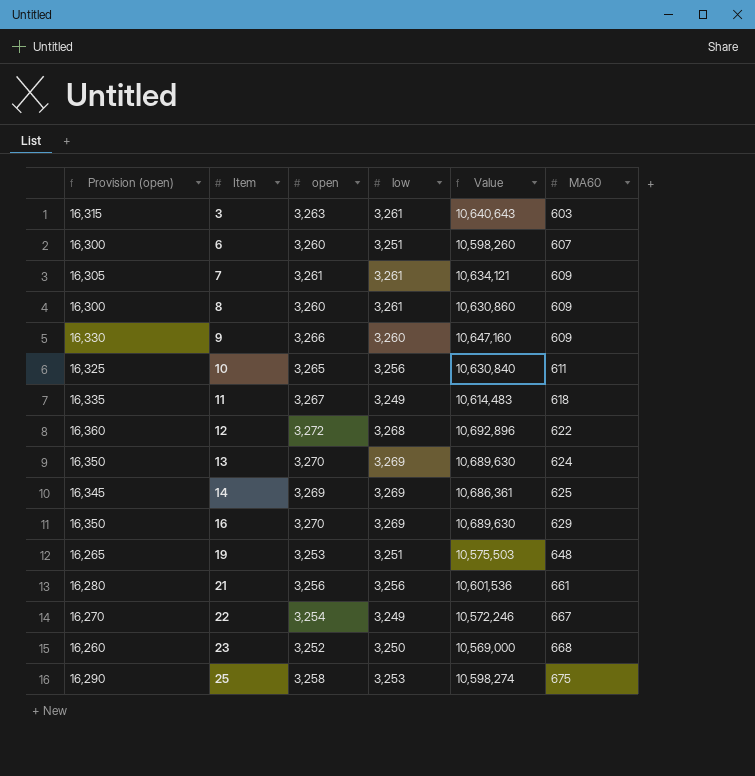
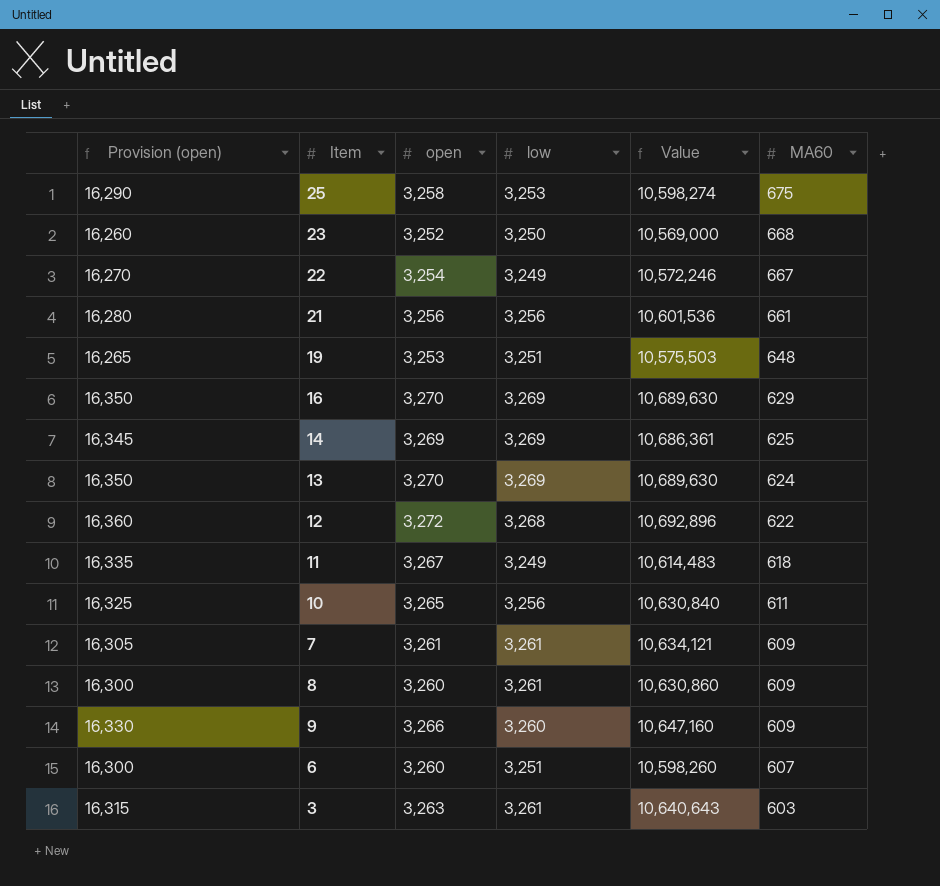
row order: Item ascending -> MA60 descending

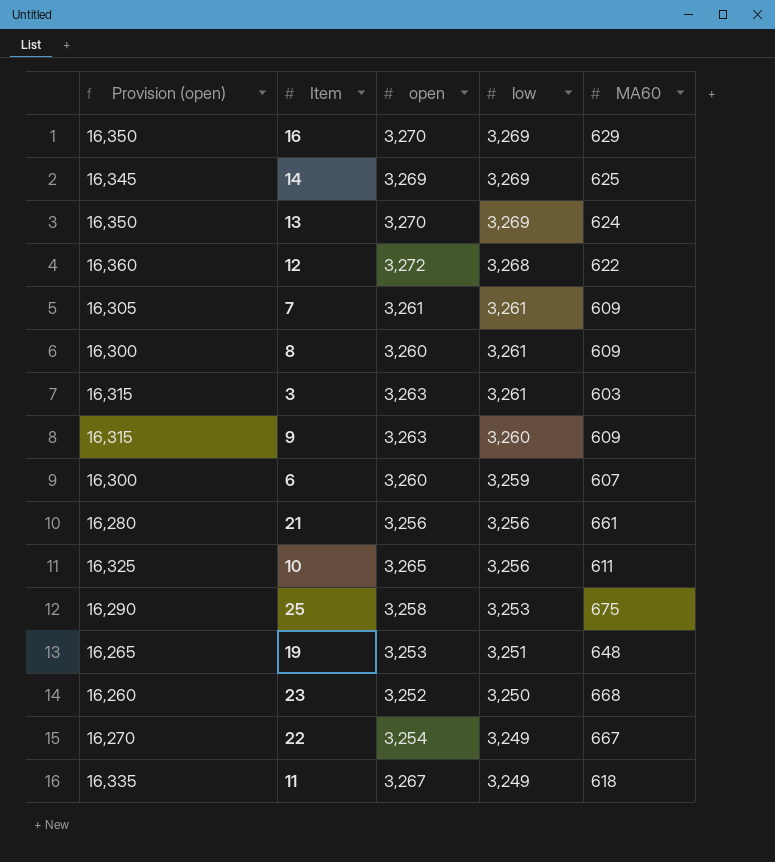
row order: MA60 descending -> low descending
column Value | formula: [open] * [low] -> none
9 | Provision (open): 16,330 -> 16,315
9 | open: 3,266 -> 3,263
6 | low: 3,251 -> 3,259

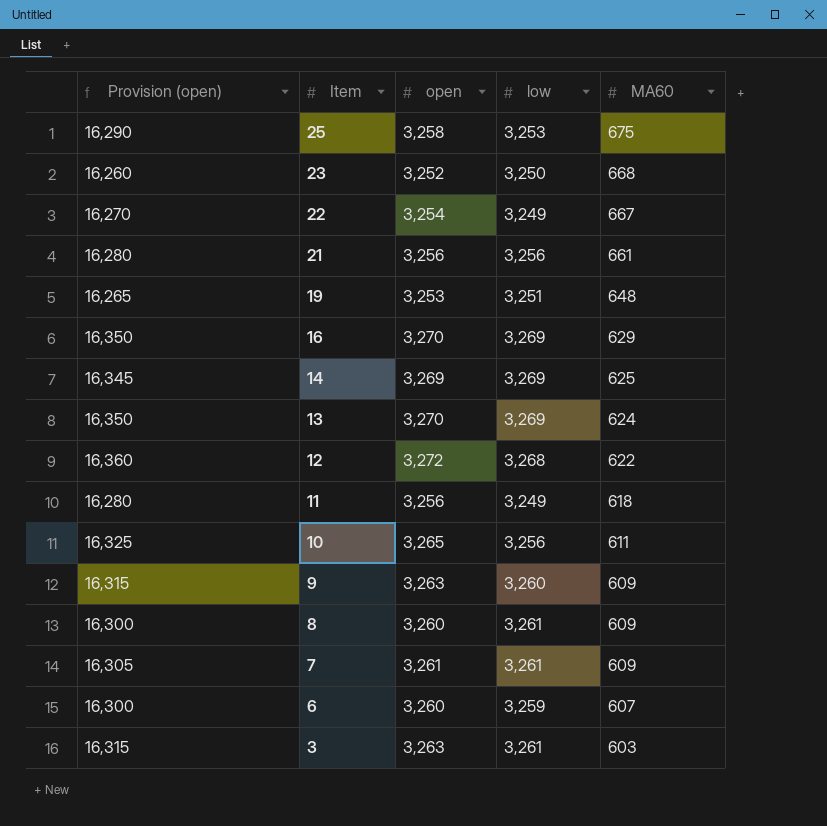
row order: low descending -> Item descending
11 | Provision (open): 16,335 -> 16,280
11 | open: 3,267 -> 3,256

